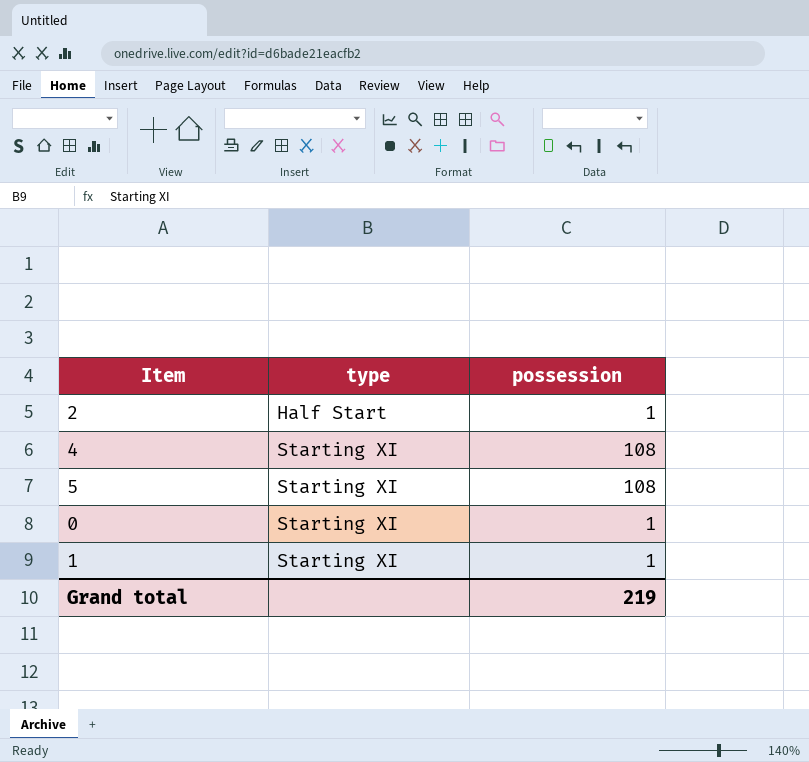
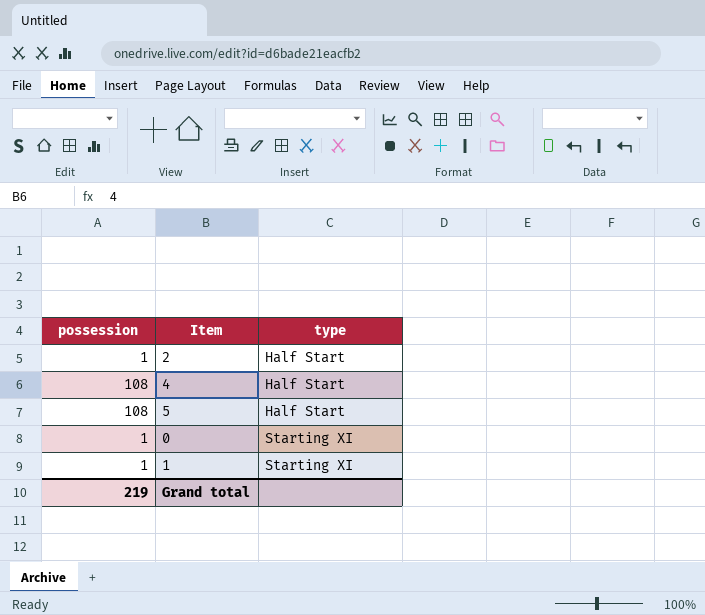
column possession | position: 3 -> 1
4 | type: Starting XI -> Half Start
5 | type: Starting XI -> Half Start

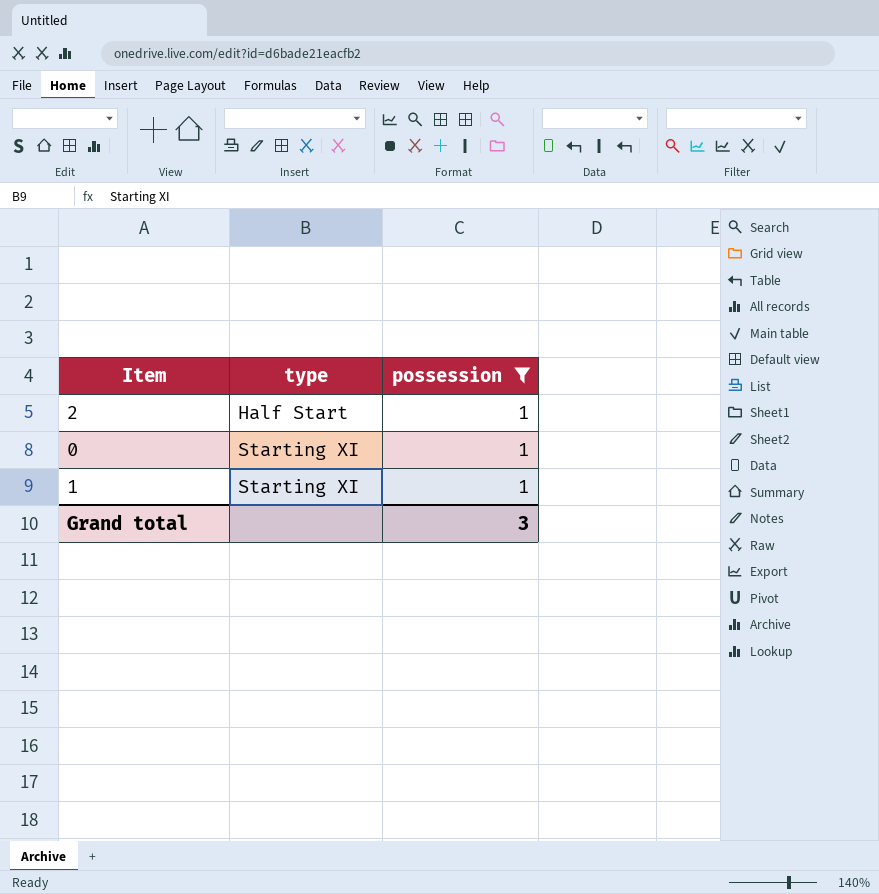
filter: none -> possession = 1
column possession | position: 1 -> 3
Grand total | possession: 219 -> 3

